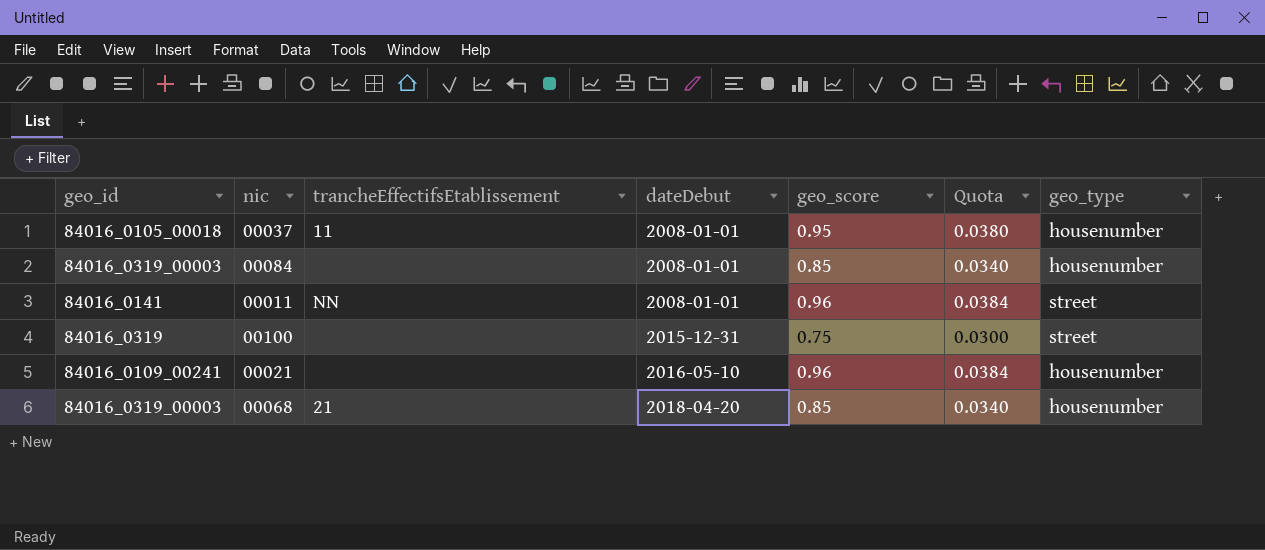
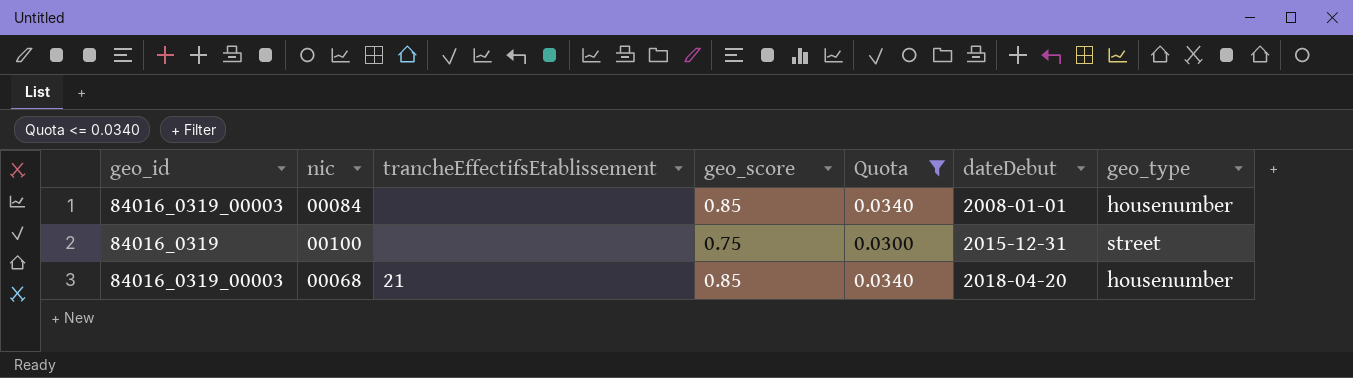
filter: none -> Quota <= 0.0340
column dateDebut | position: 4 -> 6

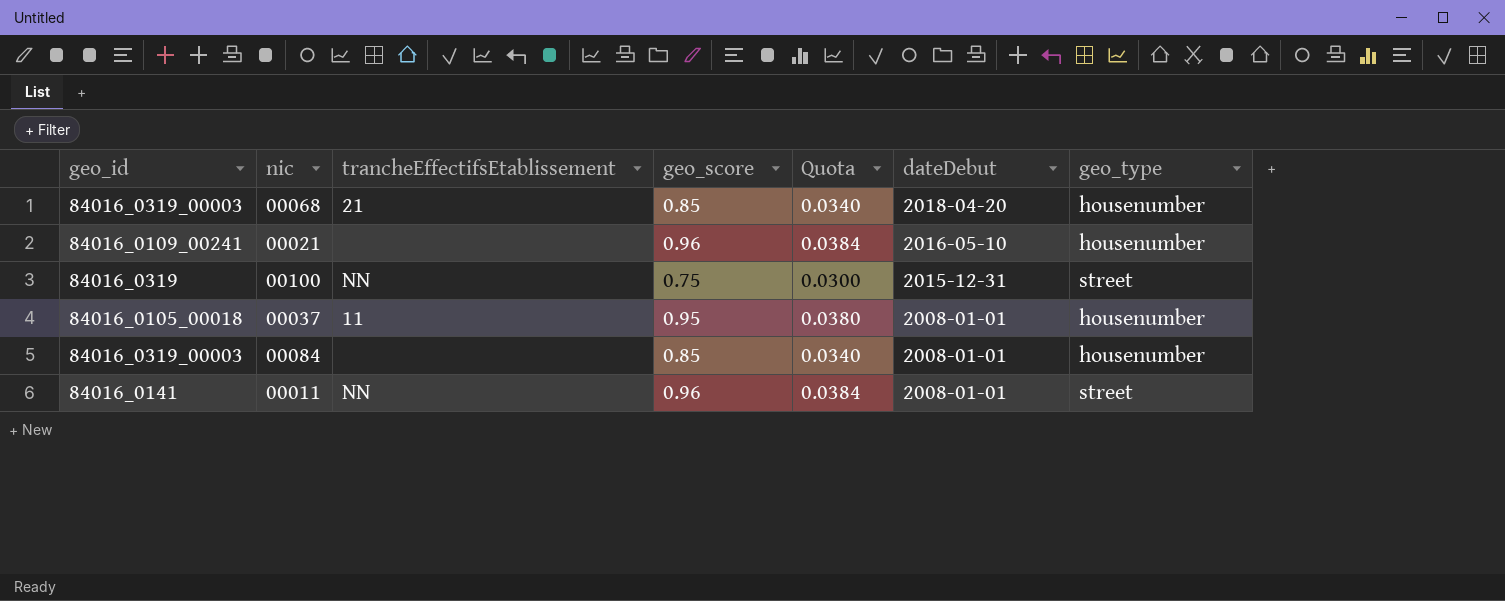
filter: Quota <= 0.0340 -> none
row order: dateDebut ascending -> dateDebut descending
00100 | trancheEffectifsEtablissement: none -> NN

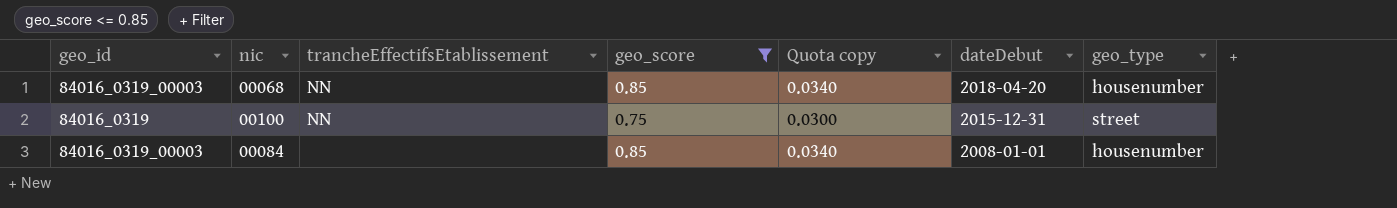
filter: none -> geo_score <= 0.85
column name: Quota -> Quota copy
00068 | trancheEffectifsEtablissement: 21 -> NN

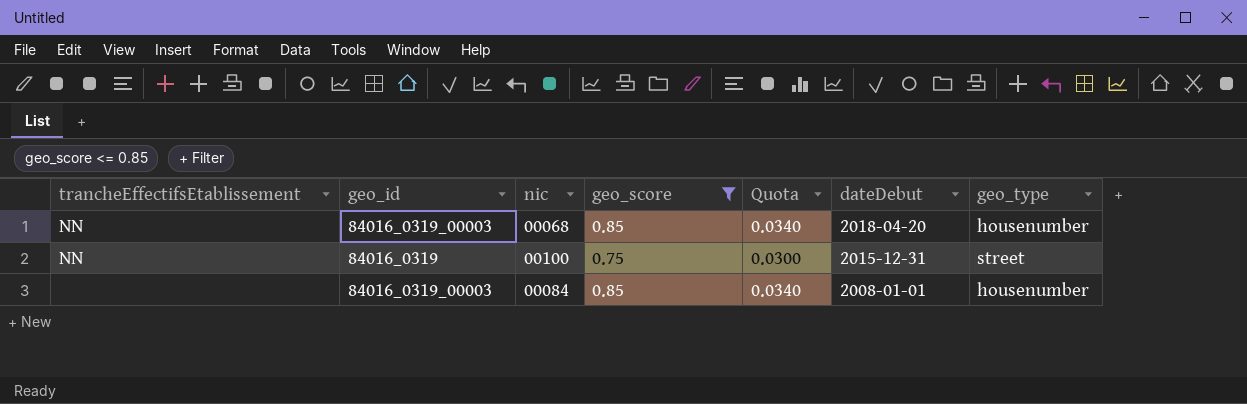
column trancheEffectifsEtablissement | position: 3 -> 1
column name: Quota copy -> Quota

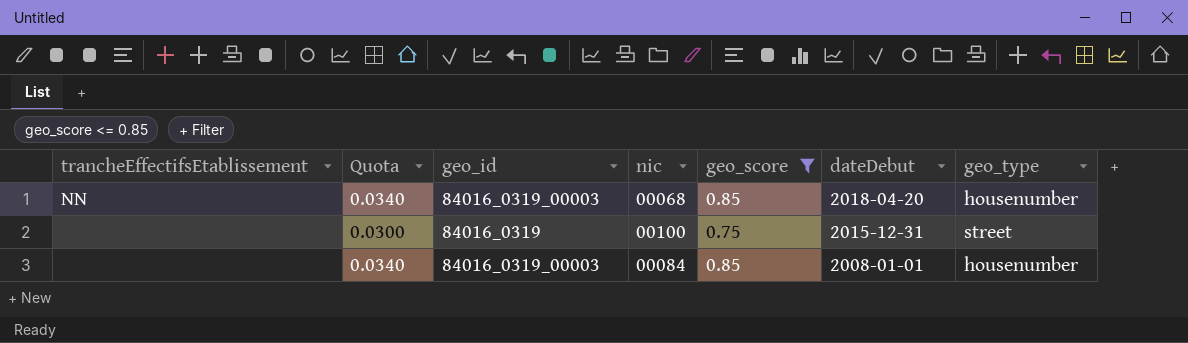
column Quota | position: 5 -> 2
00100 | trancheEffectifsEtablissement: NN -> none

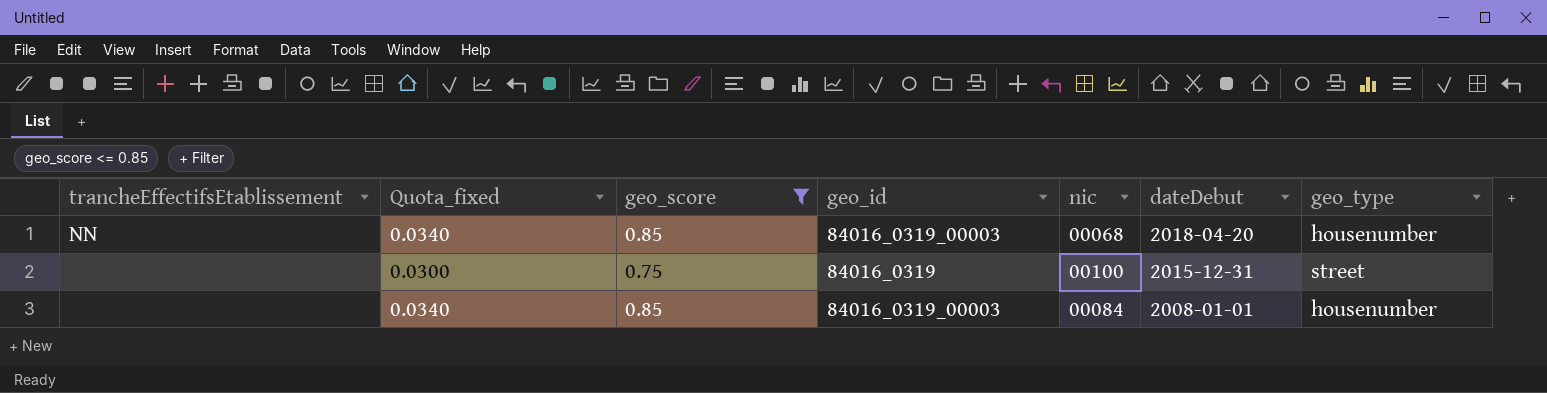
column name: Quota -> Quota_fixed
column geo_score | position: 5 -> 3

